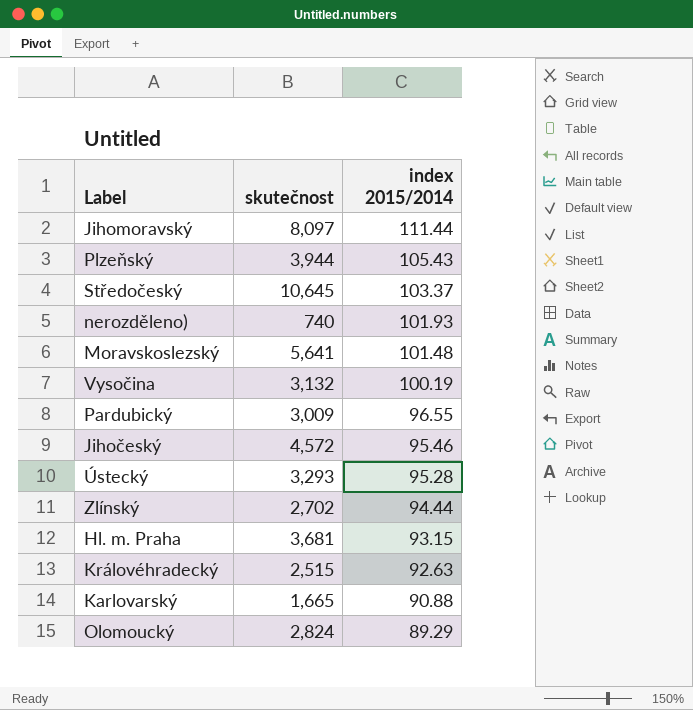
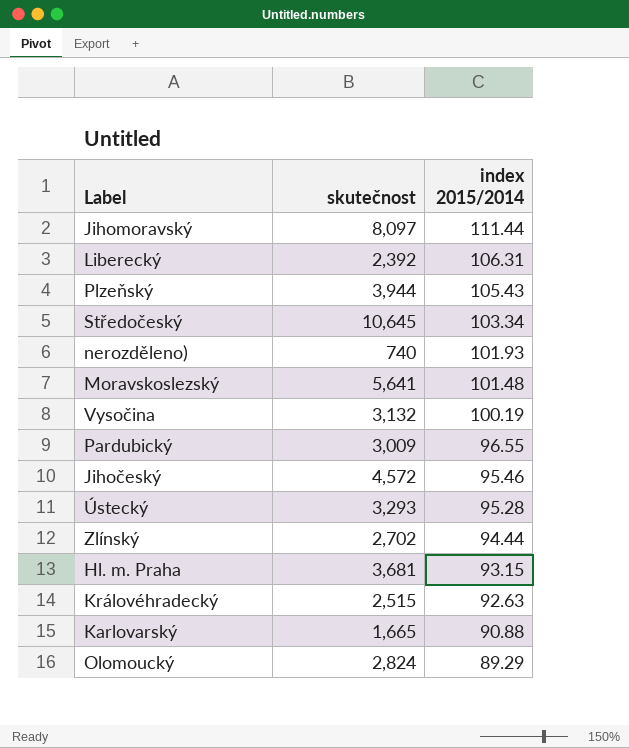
row Liberecký: none -> 2,392 | 106.31
Středočeský | index 2015/2014: 103.37 -> 103.34

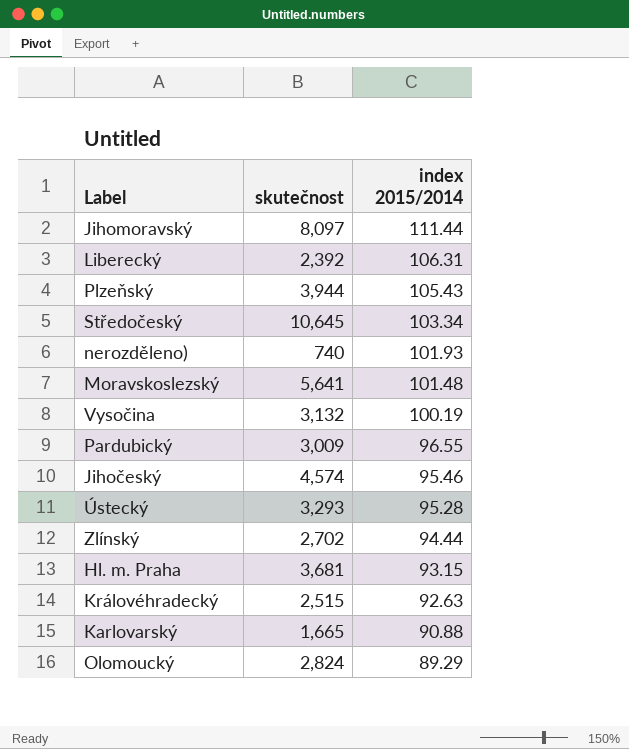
Jihočeský | skutečnost: 4,572 -> 4,574

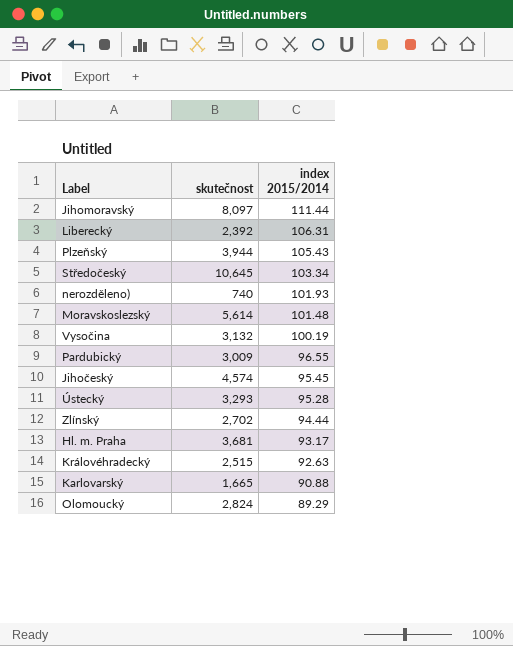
Moravskoslezský | skutečnost: 5,641 -> 5,614
Jihočeský | index 2015/2014: 95.46 -> 95.45
Hl. m. Praha | index 2015/2014: 93.15 -> 93.17

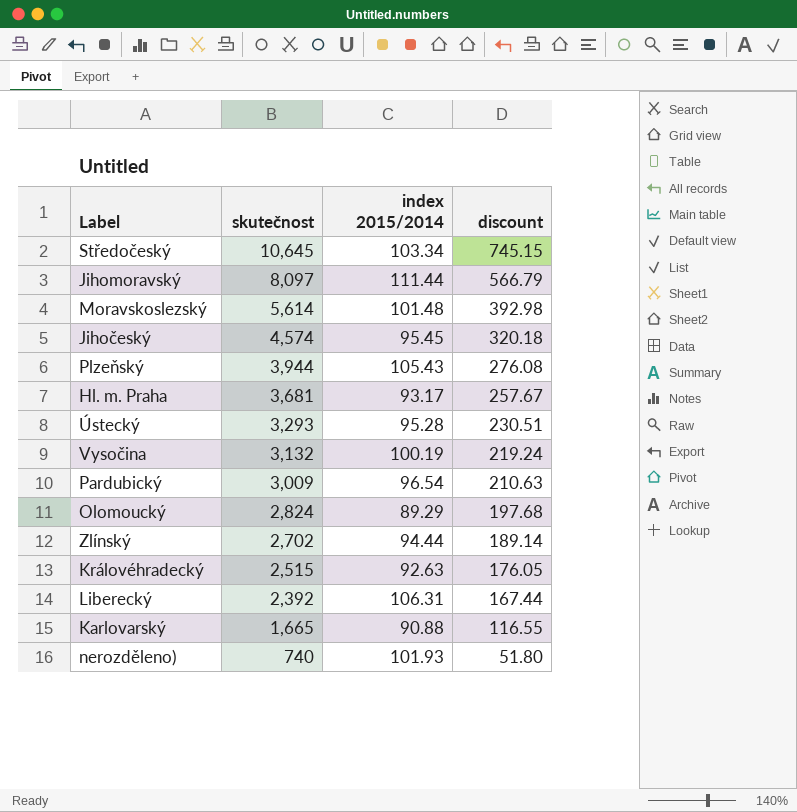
row order: index 2015/2014 descending -> skutečnost descending
column discount | formula: none -> [skutečnost] * 0.07
Pardubický | index 2015/2014: 96.55 -> 96.54

